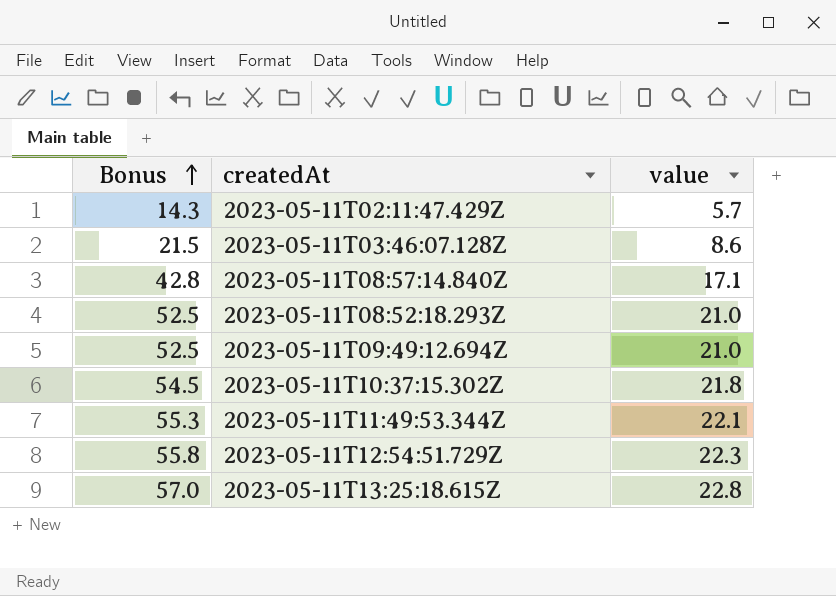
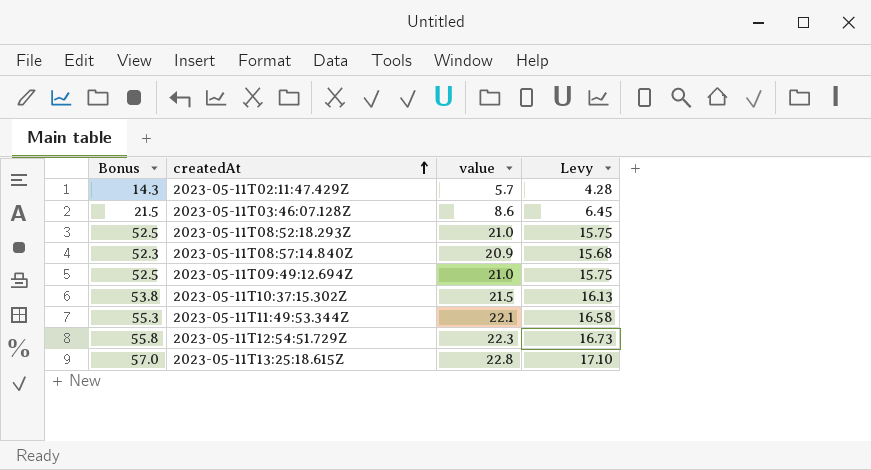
row order: Bonus ascending -> createdAt ascending
column Levy | formula: none -> [value] * 0.75
2023-05-11T08:57:14.840Z | Bonus: 42.8 -> 52.3
2023-05-11T08:57:14.840Z | value: 17.1 -> 20.9
2023-05-11T10:37:15.302Z | Bonus: 54.5 -> 53.8
2023-05-11T10:37:15.302Z | value: 21.8 -> 21.5

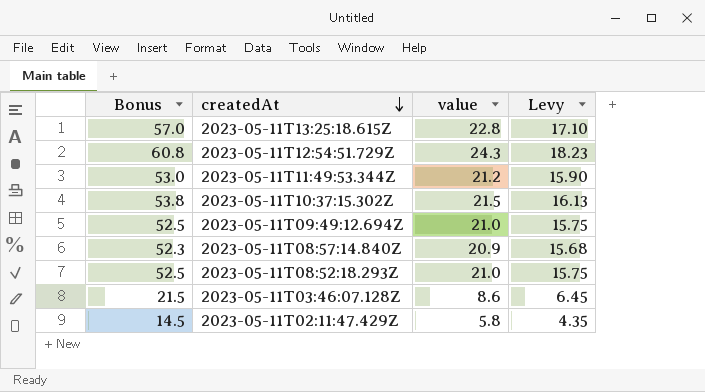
row order: createdAt ascending -> createdAt descending
2023-05-11T12:54:51.729Z | Bonus: 55.8 -> 60.8
2023-05-11T12:54:51.729Z | value: 22.3 -> 24.3
2023-05-11T12:54:51.729Z | Levy: 16.73 -> 18.23
2023-05-11T11:49:53.344Z | Bonus: 55.3 -> 53.0
2023-05-11T11:49:53.344Z | value: 22.1 -> 21.2
2023-05-11T11:49:53.344Z | Levy: 16.58 -> 15.90
2023-05-11T02:11:47.429Z | Bonus: 14.3 -> 14.5
2023-05-11T02:11:47.429Z | value: 5.7 -> 5.8
2023-05-11T02:11:47.429Z | Levy: 4.28 -> 4.35

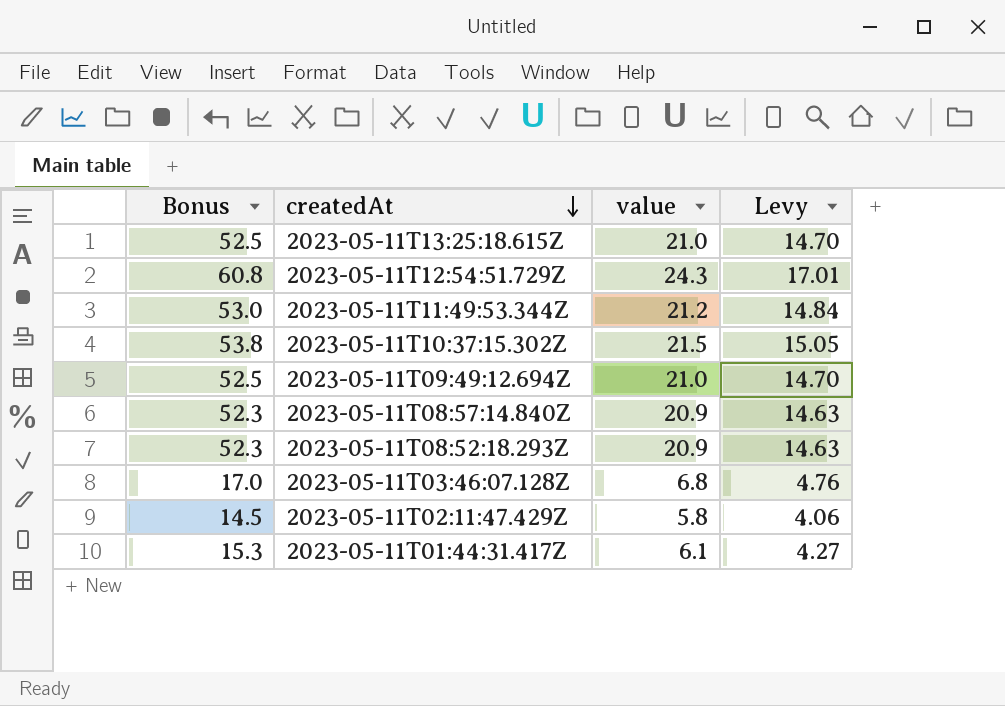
column Levy | formula: [value] * 0.75 -> [value] * 0.7
2023-05-11T13:25:18.615Z | Bonus: 57.0 -> 52.5
2023-05-11T13:25:18.615Z | value: 22.8 -> 21.0
2023-05-11T08:52:18.293Z | Bonus: 52.5 -> 52.3
2023-05-11T08:52:18.293Z | value: 21.0 -> 20.9
2023-05-11T03:46:07.128Z | Bonus: 21.5 -> 17.0
2023-05-11T03:46:07.128Z | value: 8.6 -> 6.8
row 2023-05-11T01:44:31.417Z: none -> 15.3 | 6.1 | 4.27

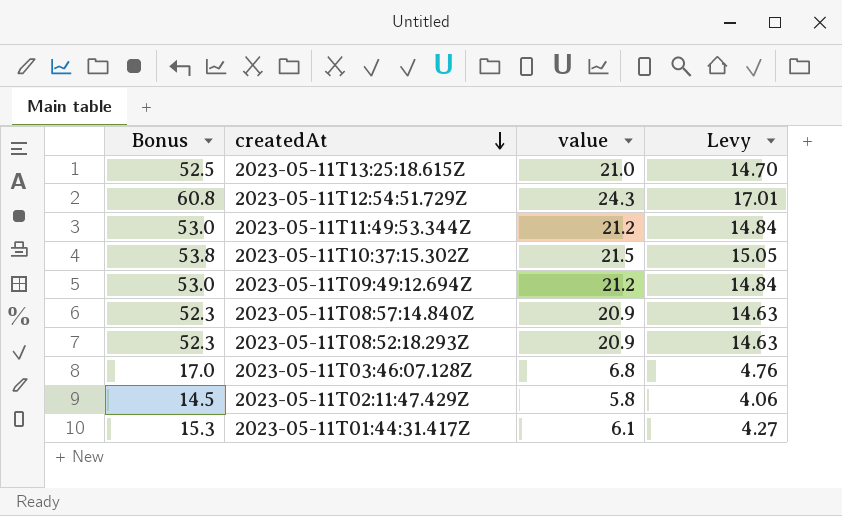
2023-05-11T09:49:12.694Z | Bonus: 52.5 -> 53.0
2023-05-11T09:49:12.694Z | value: 21.0 -> 21.2
2023-05-11T09:49:12.694Z | Levy: 14.70 -> 14.84

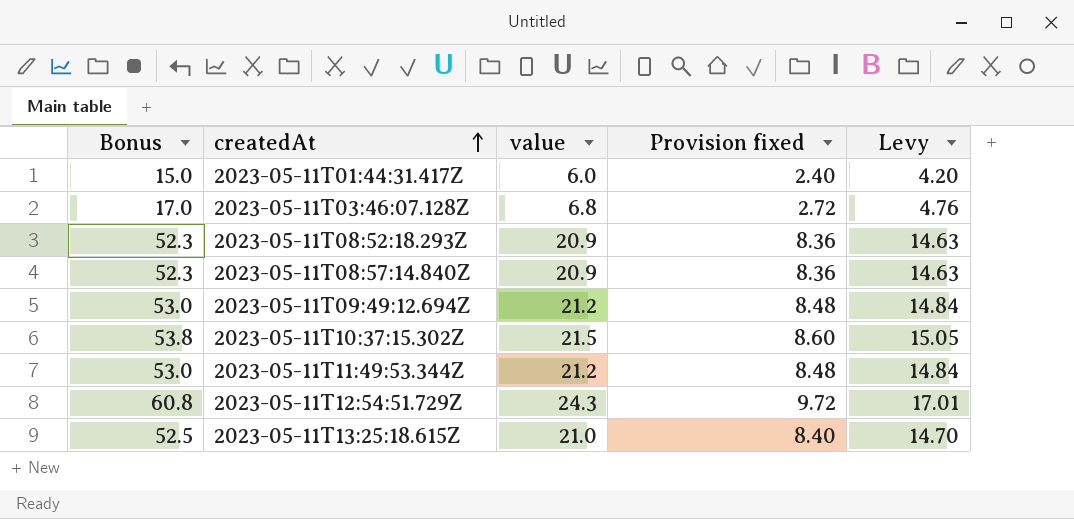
row order: createdAt descending -> createdAt ascending
column Provision fixed | formula: none -> [value] * 0.4
row 2023-05-11T02:11:47.429Z: 14.5 | 5.8 | 4.06 -> none
2023-05-11T01:44:31.417Z | Bonus: 15.3 -> 15.0
2023-05-11T01:44:31.417Z | value: 6.1 -> 6.0
2023-05-11T01:44:31.417Z | Levy: 4.27 -> 4.20

